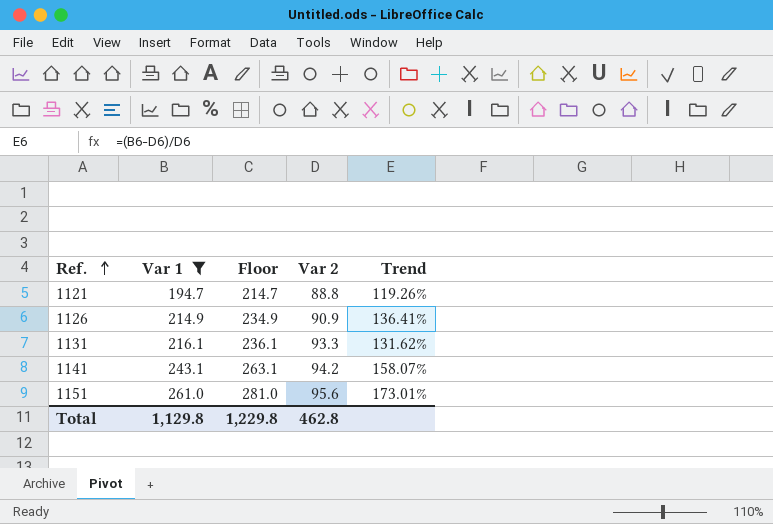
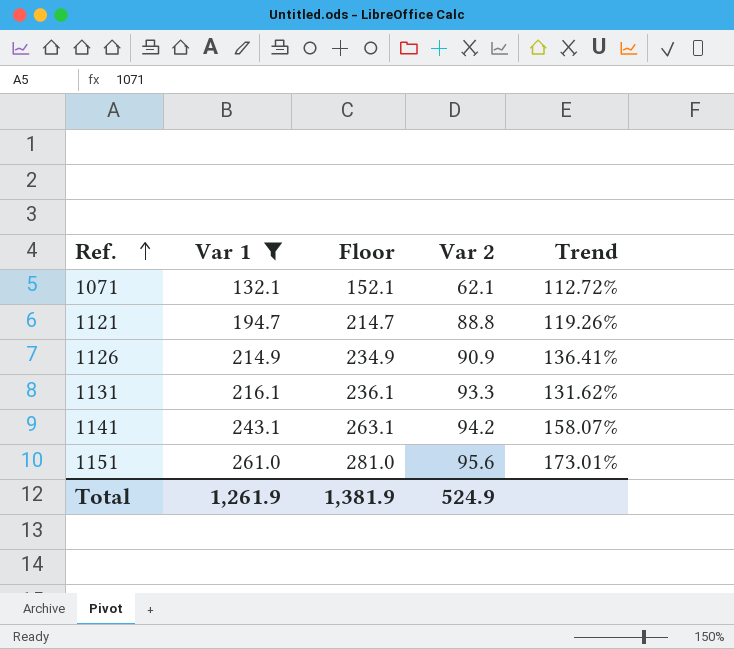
row 1071: none -> 132.1 | 152.1 | 62.1 | 112.72%
Total | Var 1: 1,129.8 -> 1,261.9
Total | Floor: 1,229.8 -> 1,381.9
Total | Var 2: 462.8 -> 524.9

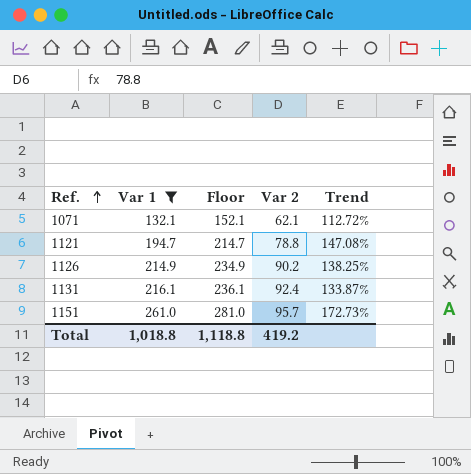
row 1141: 243.1 | 263.1 | 94.2 | 158.07% -> none
1121 | Var 2: 88.8 -> 78.8
1121 | Trend: 119.26% -> 147.08%
1126 | Var 2: 90.9 -> 90.2
1126 | Trend: 136.41% -> 138.25%
1131 | Var 2: 93.3 -> 92.4
1131 | Trend: 131.62% -> 133.87%
1151 | Var 2: 95.6 -> 95.7
1151 | Trend: 173.01% -> 172.73%
Total | Var 1: 1,261.9 -> 1,018.8
Total | Floor: 1,381.9 -> 1,118.8
Total | Var 2: 524.9 -> 419.2

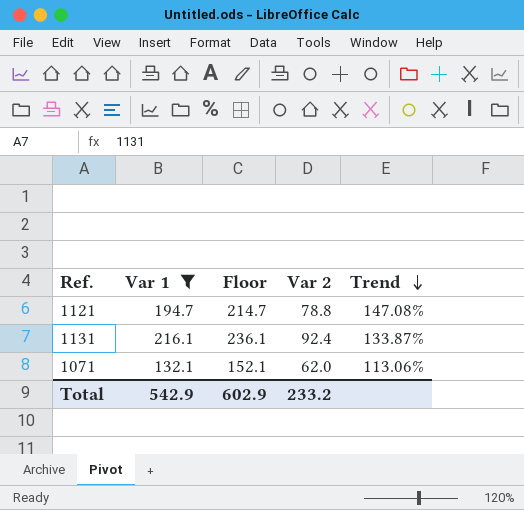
row order: Ref. ascending -> Trend descending
row 1126: 214.9 | 234.9 | 90.2 | 138.25% -> none
row 1151: 261.0 | 281.0 | 95.7 | 172.73% -> none
1071 | Var 2: 62.1 -> 62.0
1071 | Trend: 112.72% -> 113.06%
Total | Var 1: 1,018.8 -> 542.9
Total | Floor: 1,118.8 -> 602.9
Total | Var 2: 419.2 -> 233.2

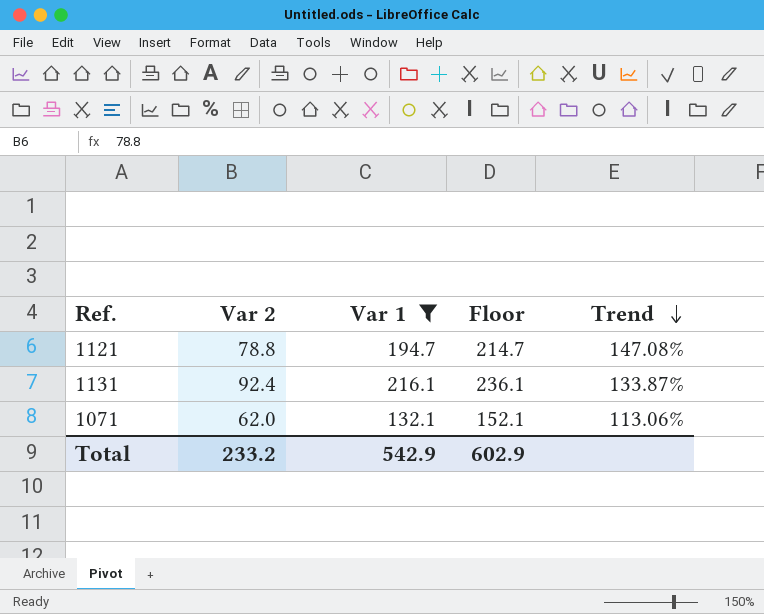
column Var 2 | position: 4 -> 2

